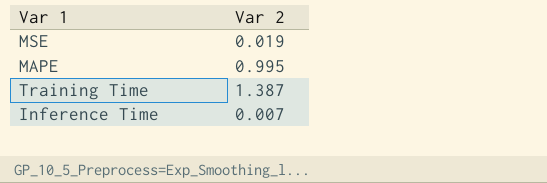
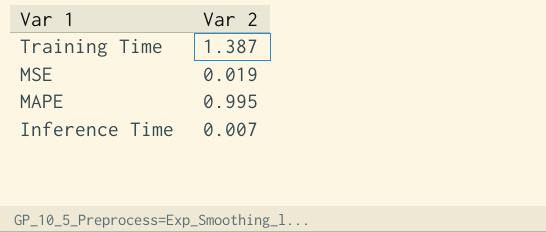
row order: none -> Var 1 descending

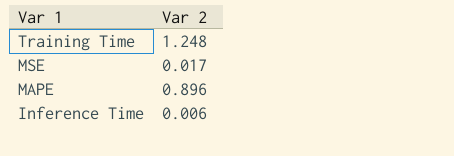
Training Time | Var 2: 1.387 -> 1.248
MSE | Var 2: 0.019 -> 0.017
MAPE | Var 2: 0.995 -> 0.896
Inference Time | Var 2: 0.007 -> 0.006

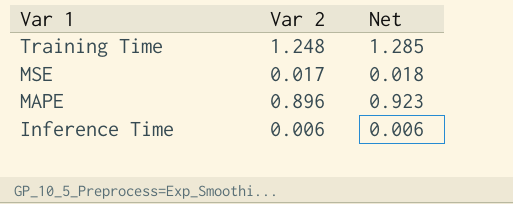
column Net | formula: none -> [Var 2] * 1.03

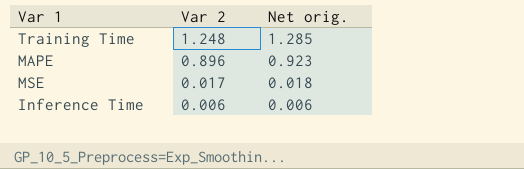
row order: Var 1 descending -> Var 2 descending
column name: Net -> Net orig.

